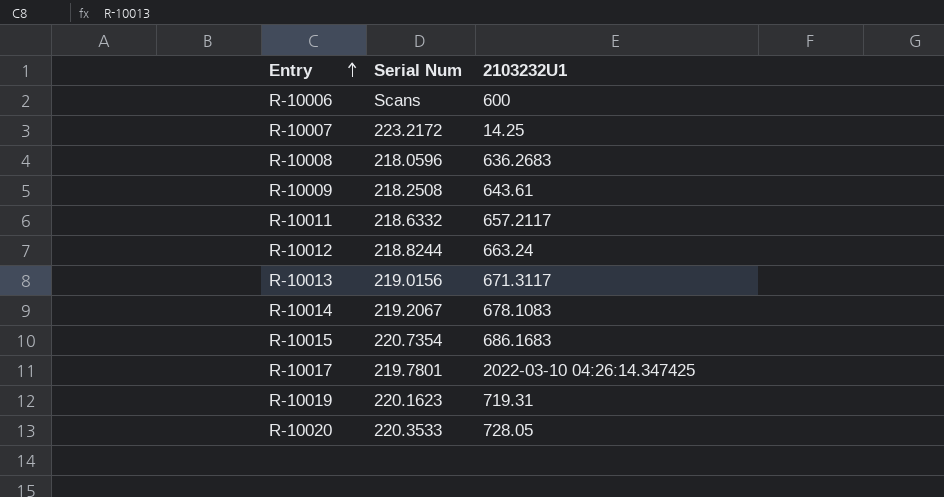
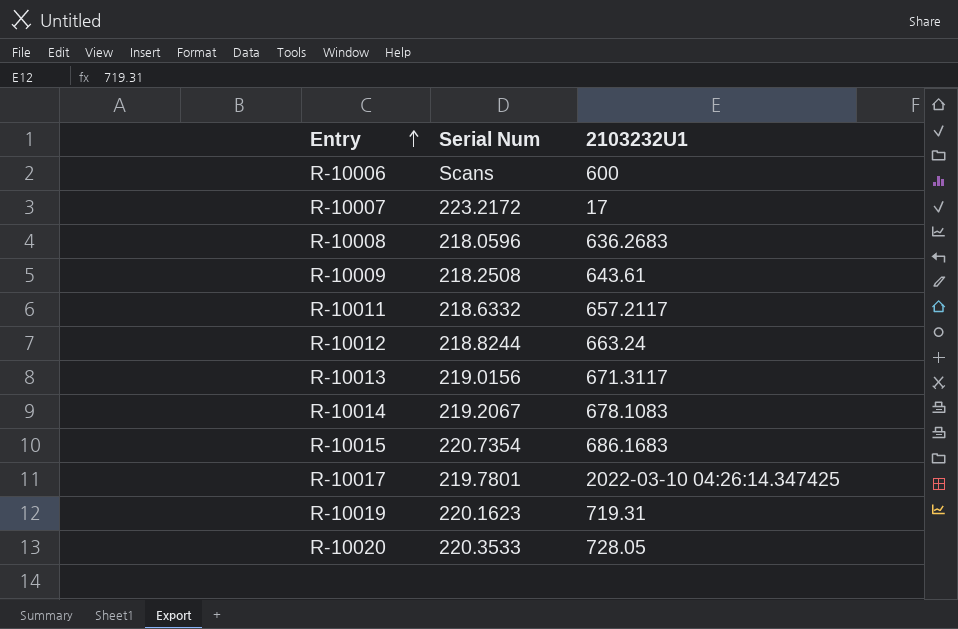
R-10007 | 2103232U1: 14.25 -> 17

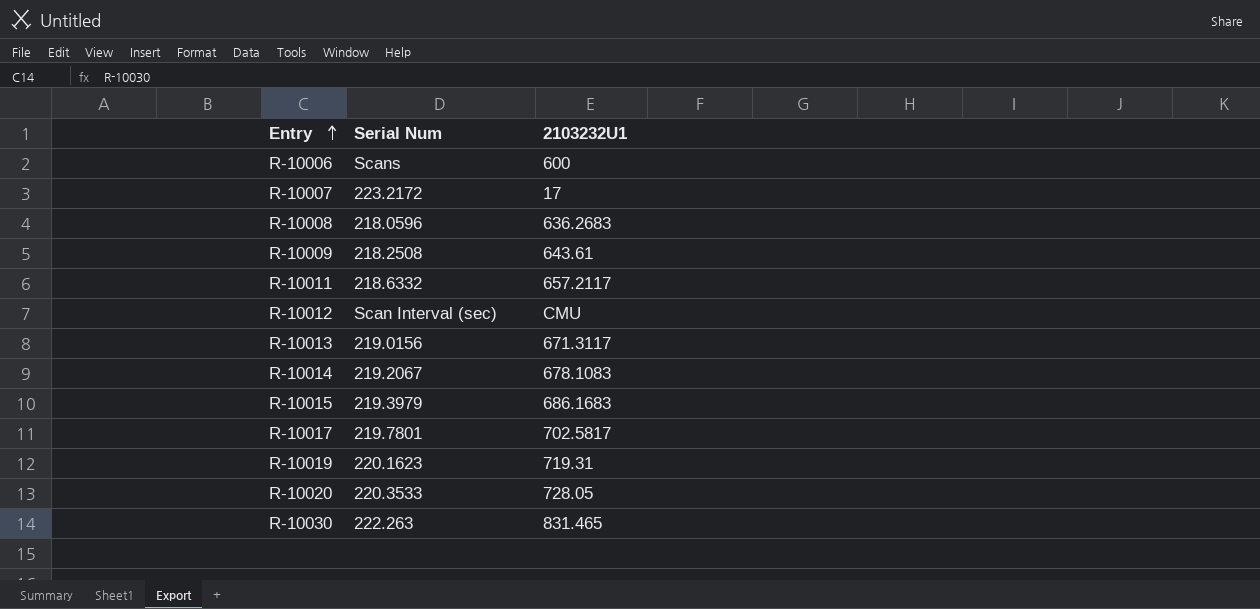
R-10012 | Serial Num: 218.8244 -> Scan Interval (sec)
R-10012 | 2103232U1: 663.24 -> CMU
R-10015 | Serial Num: 220.7354 -> 219.3979
R-10017 | 2103232U1: 2022-03-10 04:26:14.347425 -> 702.5817
row R-10030: none -> 222.263 | 831.465

